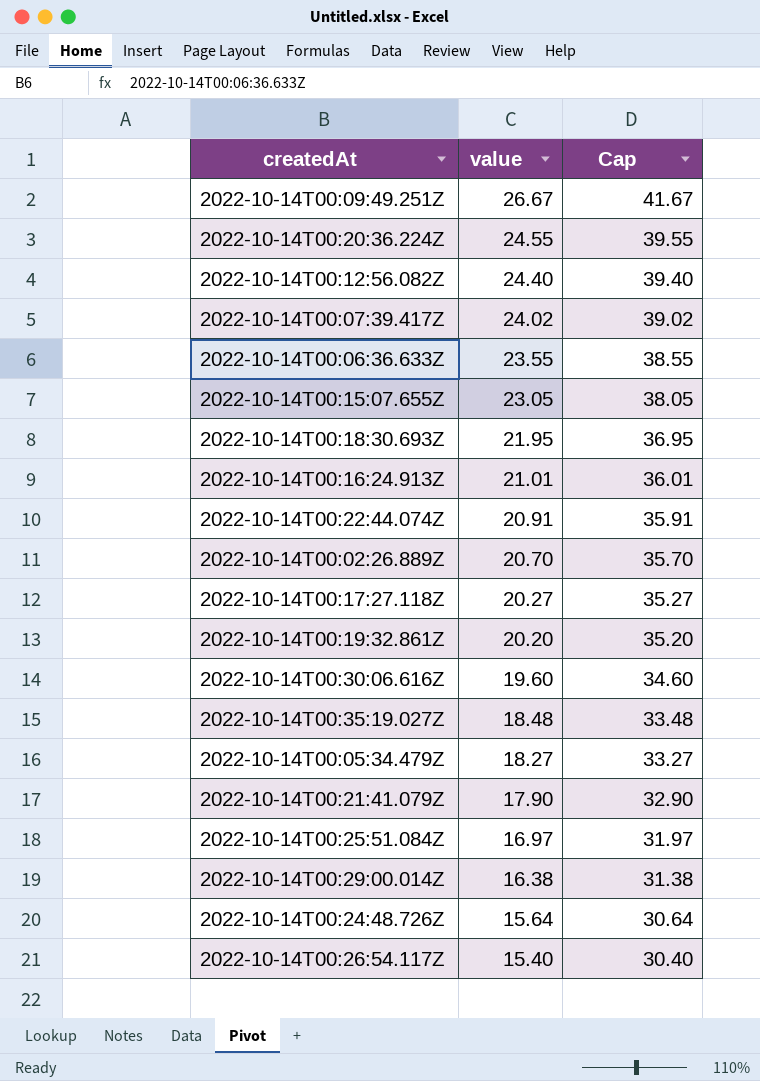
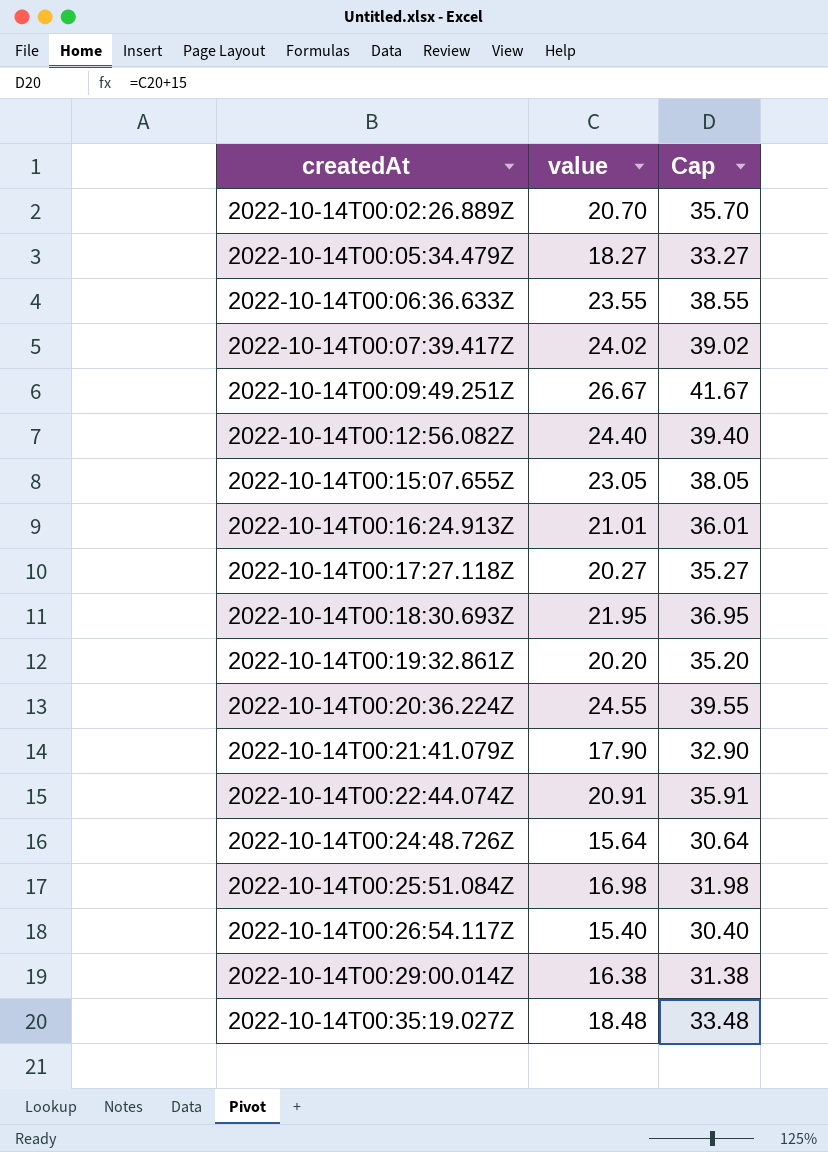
row order: value descending -> createdAt ascending
row 2022-10-14T00:30:06.616Z: 19.60 | 34.60 -> none
2022-10-14T00:25:51.084Z | value: 16.97 -> 16.98
2022-10-14T00:25:51.084Z | Cap: 31.97 -> 31.98

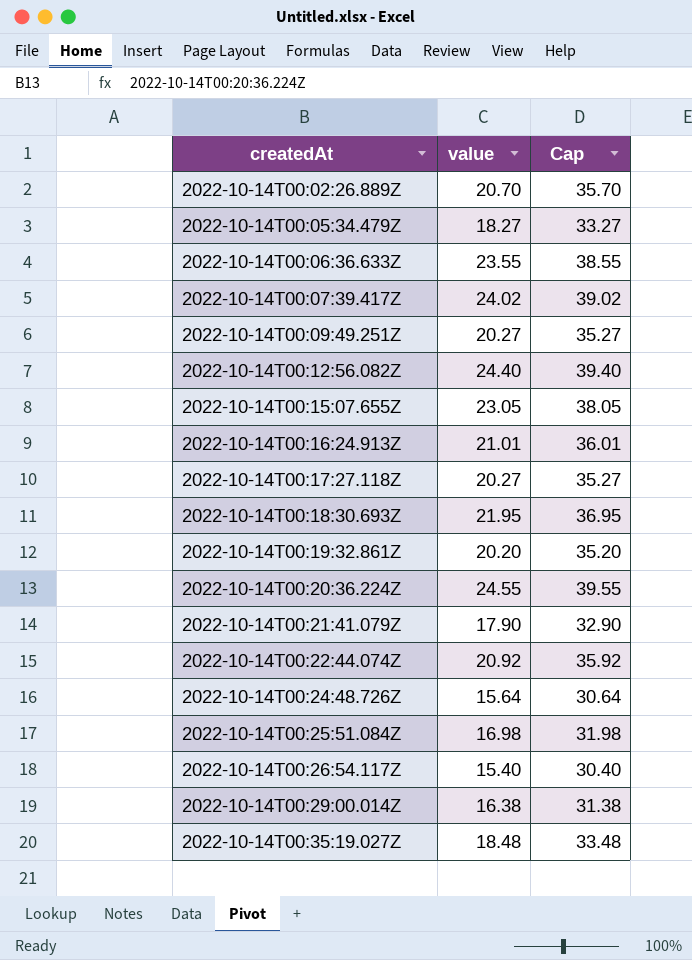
2022-10-14T00:09:49.251Z | value: 26.67 -> 20.27
2022-10-14T00:09:49.251Z | Cap: 41.67 -> 35.27
2022-10-14T00:22:44.074Z | value: 20.91 -> 20.92
2022-10-14T00:22:44.074Z | Cap: 35.91 -> 35.92

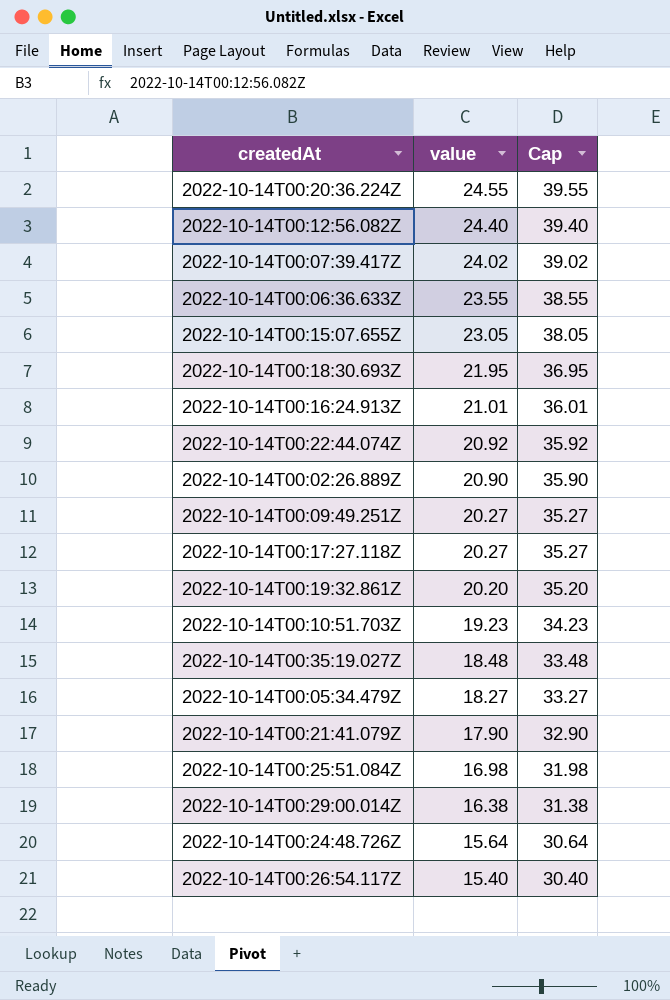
row order: createdAt ascending -> value descending
2022-10-14T00:02:26.889Z | value: 20.70 -> 20.90
2022-10-14T00:02:26.889Z | Cap: 35.70 -> 35.90
row 2022-10-14T00:10:51.703Z: none -> 19.23 | 34.23

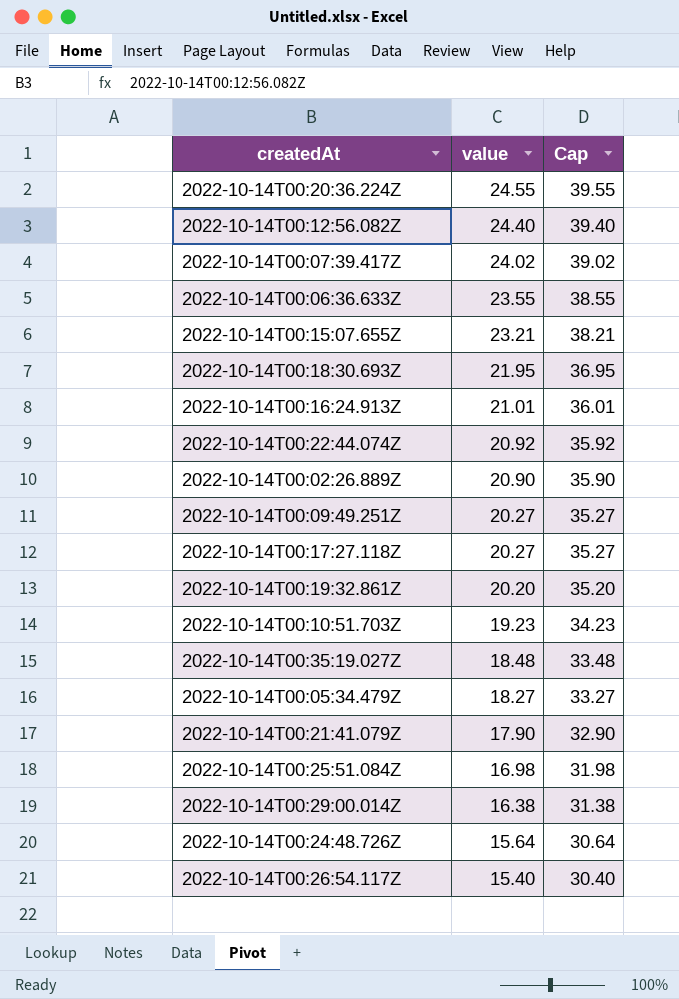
2022-10-14T00:15:07.655Z | value: 23.05 -> 23.21
2022-10-14T00:15:07.655Z | Cap: 38.05 -> 38.21

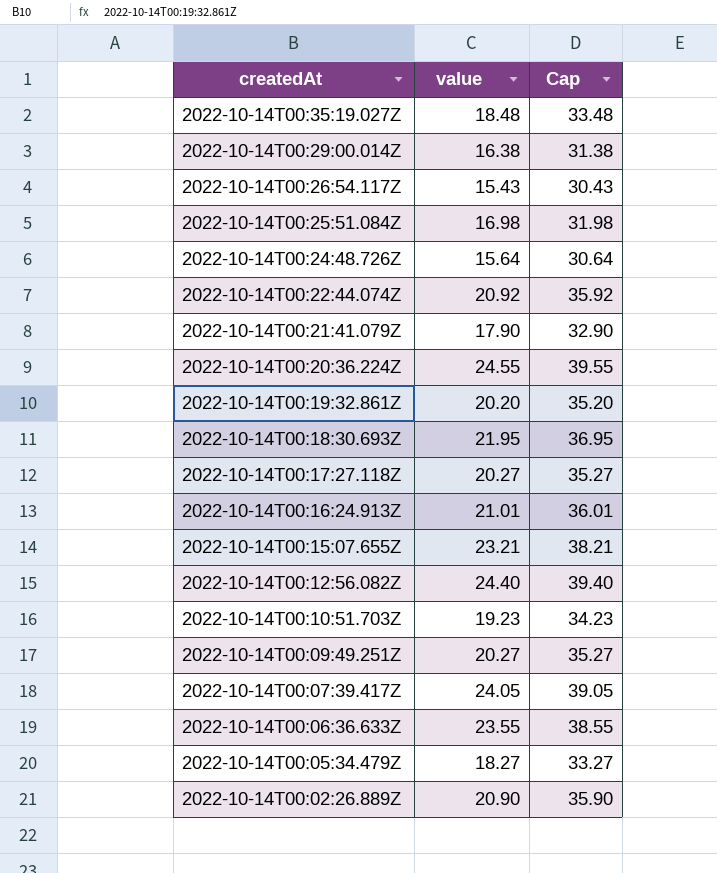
row order: value descending -> createdAt descending
2022-10-14T00:26:54.117Z | value: 15.40 -> 15.43
2022-10-14T00:26:54.117Z | Cap: 30.40 -> 30.43
2022-10-14T00:07:39.417Z | value: 24.02 -> 24.05
2022-10-14T00:07:39.417Z | Cap: 39.02 -> 39.05

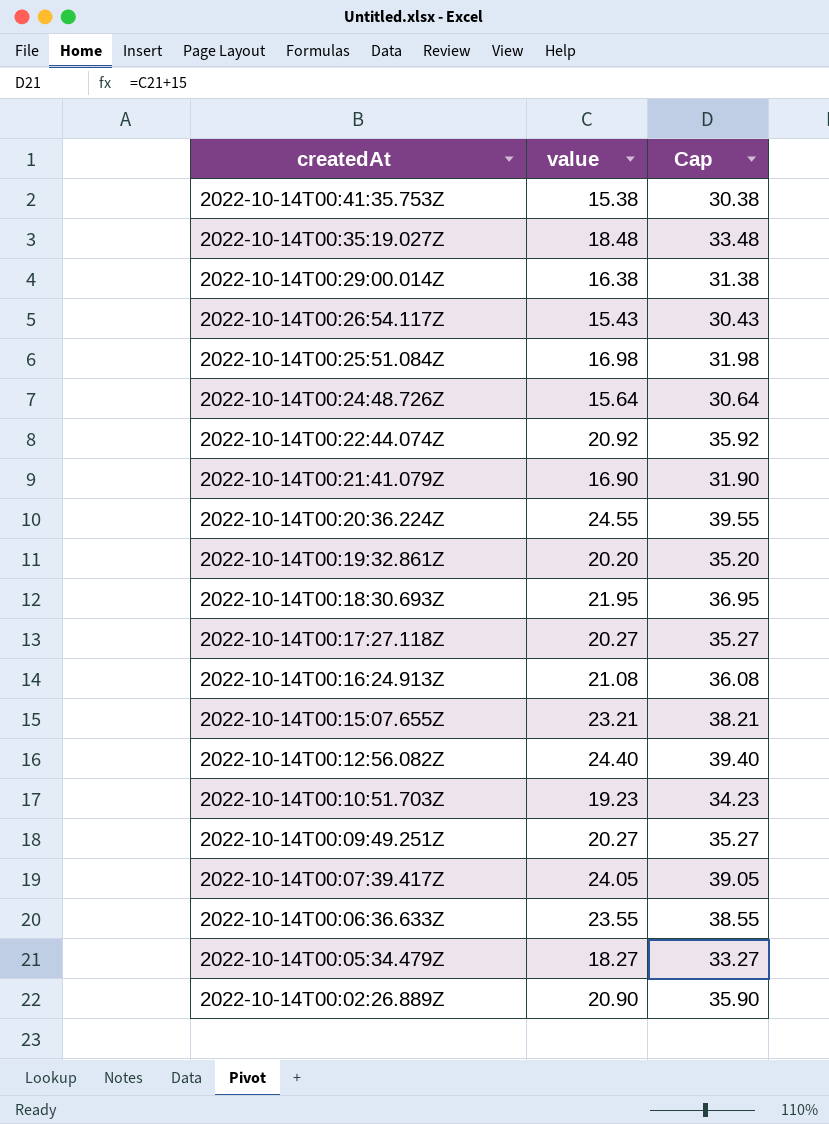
row 2022-10-14T00:41:35.753Z: none -> 15.38 | 30.38
2022-10-14T00:21:41.079Z | value: 17.90 -> 16.90
2022-10-14T00:21:41.079Z | Cap: 32.90 -> 31.90
2022-10-14T00:16:24.913Z | value: 21.01 -> 21.08
2022-10-14T00:16:24.913Z | Cap: 36.01 -> 36.08

